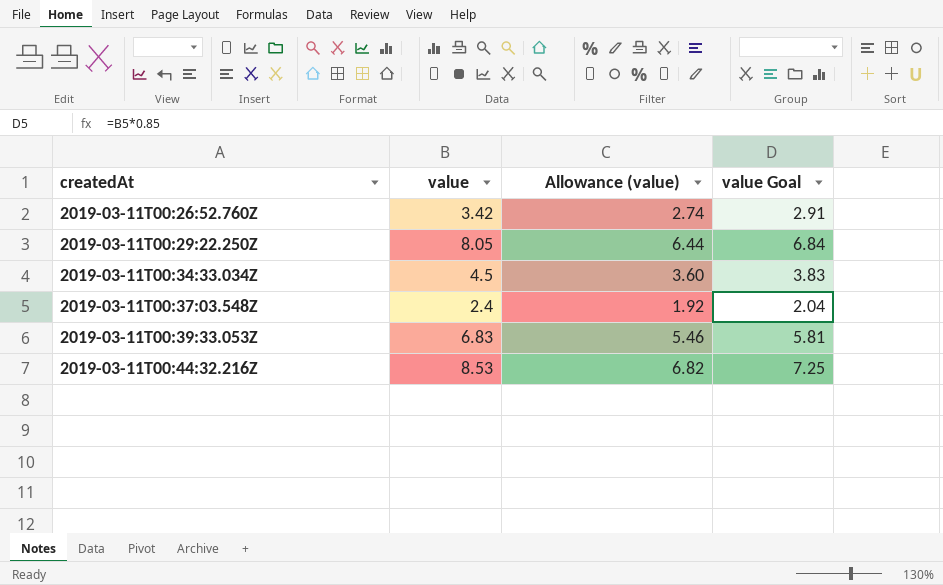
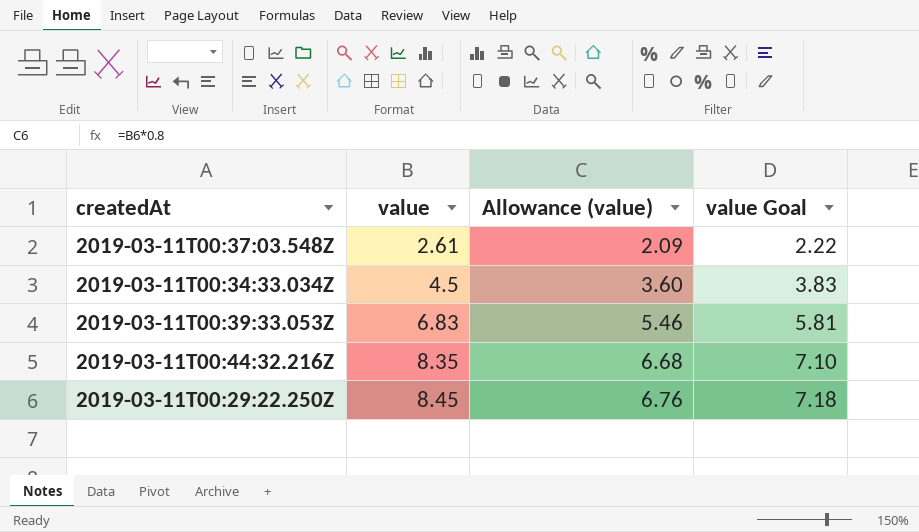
row order: createdAt ascending -> value ascending
row 2019-03-11T00:26:52.760Z: 3.42 | 2.74 | 2.91 -> none
2019-03-11T00:37:03.548Z | value: 2.4 -> 2.61
2019-03-11T00:37:03.548Z | Allowance (value): 1.92 -> 2.09
2019-03-11T00:37:03.548Z | value Goal: 2.04 -> 2.22
2019-03-11T00:44:32.216Z | value: 8.53 -> 8.35
2019-03-11T00:44:32.216Z | Allowance (value): 6.82 -> 6.68
2019-03-11T00:44:32.216Z | value Goal: 7.25 -> 7.10
2019-03-11T00:29:22.250Z | value: 8.05 -> 8.45
2019-03-11T00:29:22.250Z | Allowance (value): 6.44 -> 6.76
2019-03-11T00:29:22.250Z | value Goal: 6.84 -> 7.18

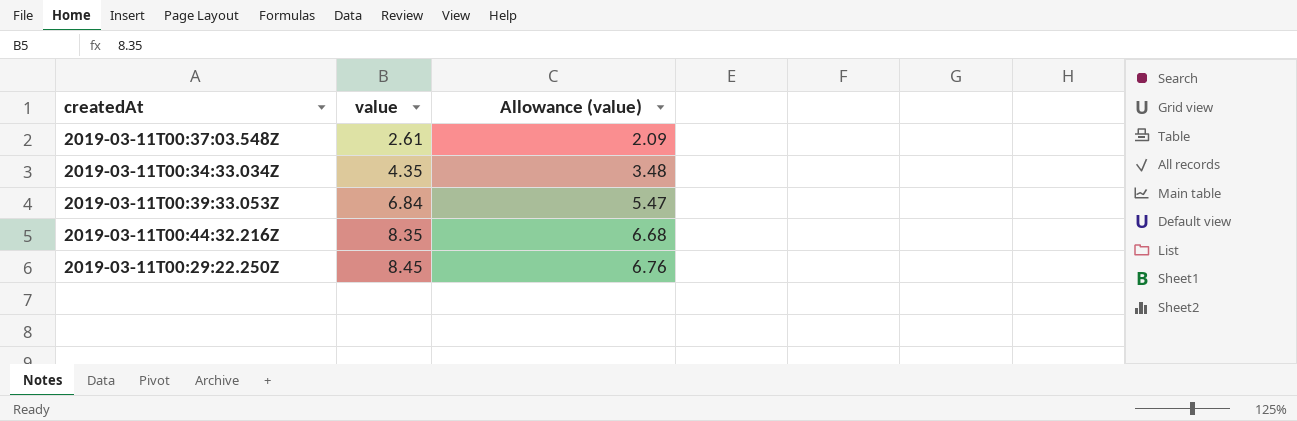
column value Goal | formula: [value] * 0.85 -> none
2019-03-11T00:34:33.034Z | value: 4.5 -> 4.35
2019-03-11T00:34:33.034Z | Allowance (value): 3.60 -> 3.48
2019-03-11T00:39:33.053Z | value: 6.83 -> 6.84
2019-03-11T00:39:33.053Z | Allowance (value): 5.46 -> 5.47

